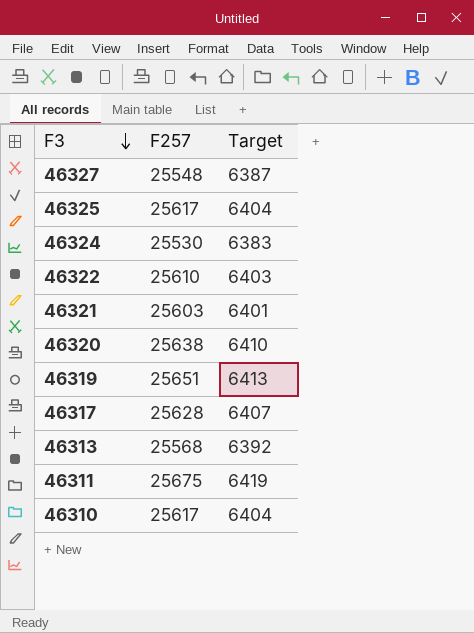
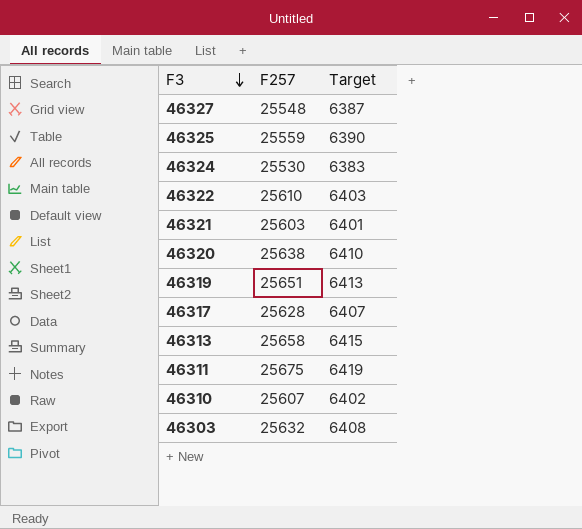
46325 | F257: 25617 -> 25559
46325 | Target: 6404 -> 6390
46313 | F257: 25568 -> 25658
46313 | Target: 6392 -> 6415
46310 | F257: 25617 -> 25607
46310 | Target: 6404 -> 6402
row 46303: none -> 25632 | 6408

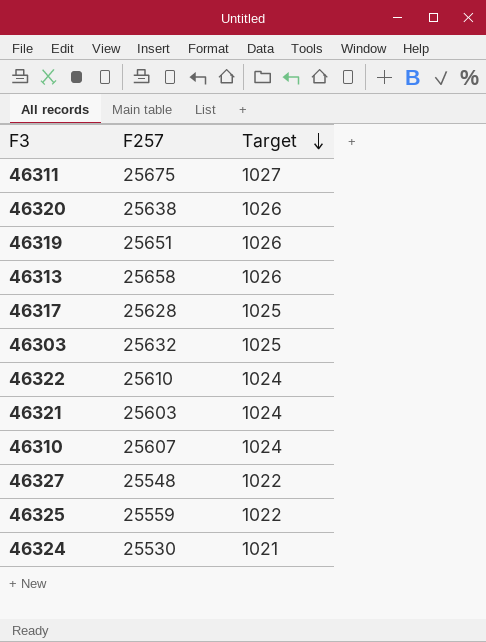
row order: F3 descending -> Target descending
column Target | formula: [F257] * 0.25 -> [F257] * 0.04

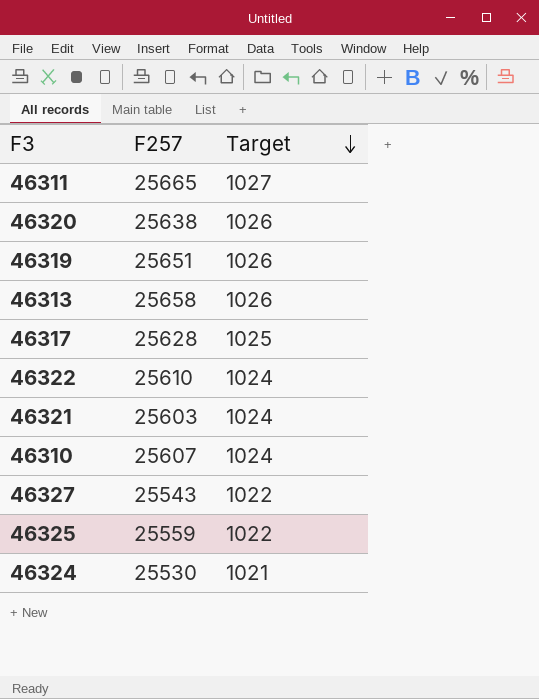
row 46303: 25632 | 1025 -> none
46311 | F257: 25675 -> 25665
46327 | F257: 25548 -> 25543

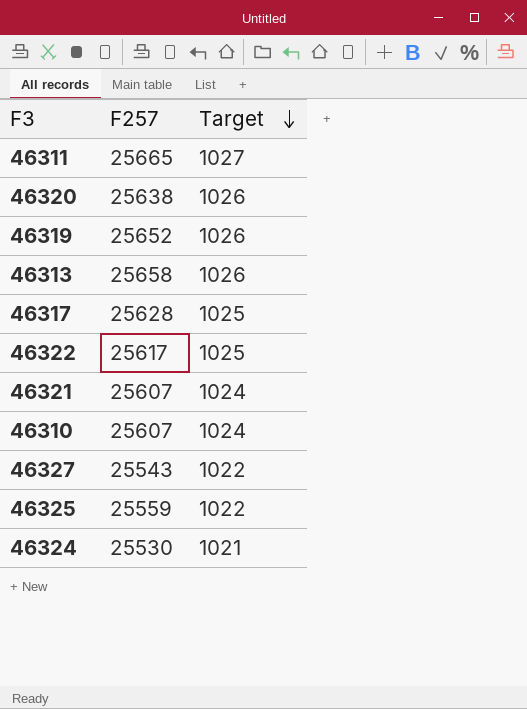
46319 | F257: 25651 -> 25652
46322 | F257: 25610 -> 25617
46322 | Target: 1024 -> 1025
46321 | F257: 25603 -> 25607

